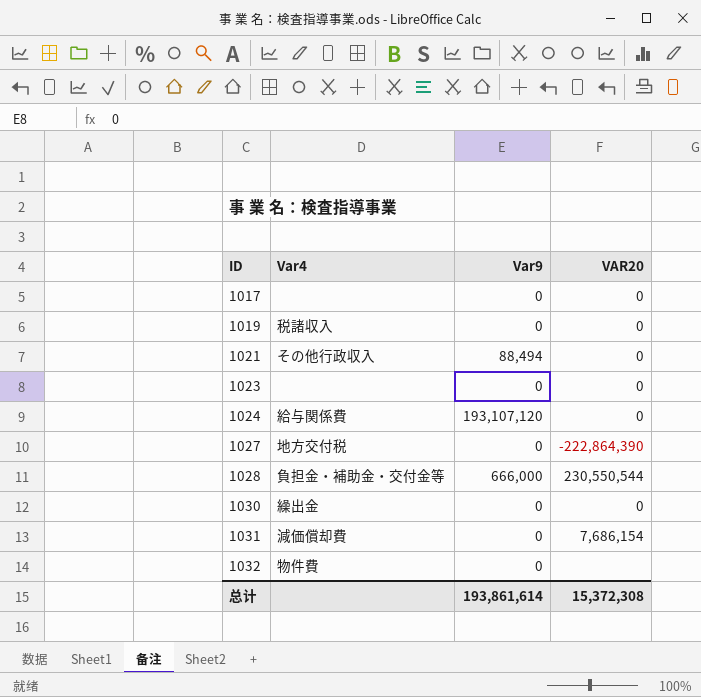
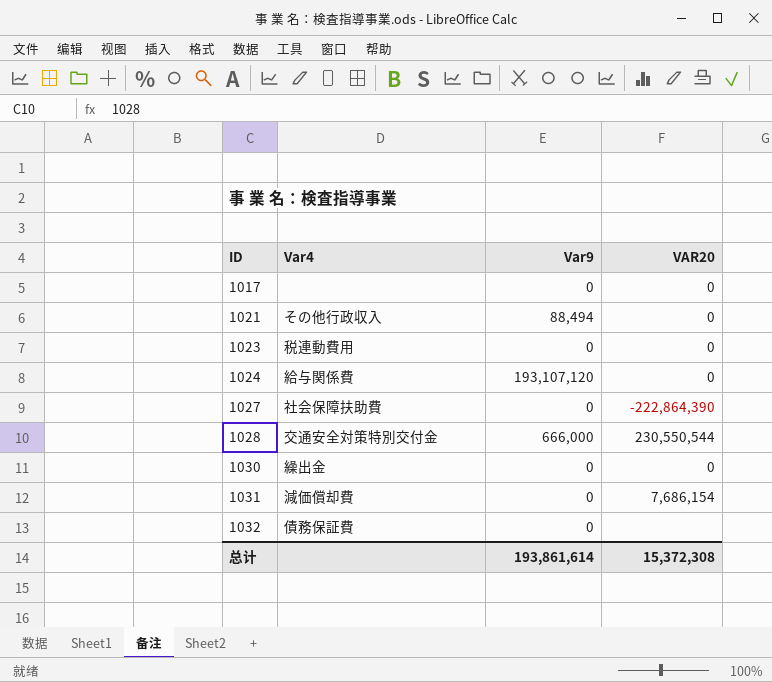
row 1019: 税諸収入 | 0 | 0 -> none
1023 | Var4: none -> 税連動費用
1027 | Var4: 地方交付税 -> 社会保障扶助費
1028 | Var4: 負担金・補助金・交付金等 -> 交通安全対策特別交付金
1032 | Var4: 物件費 -> 債務保証費

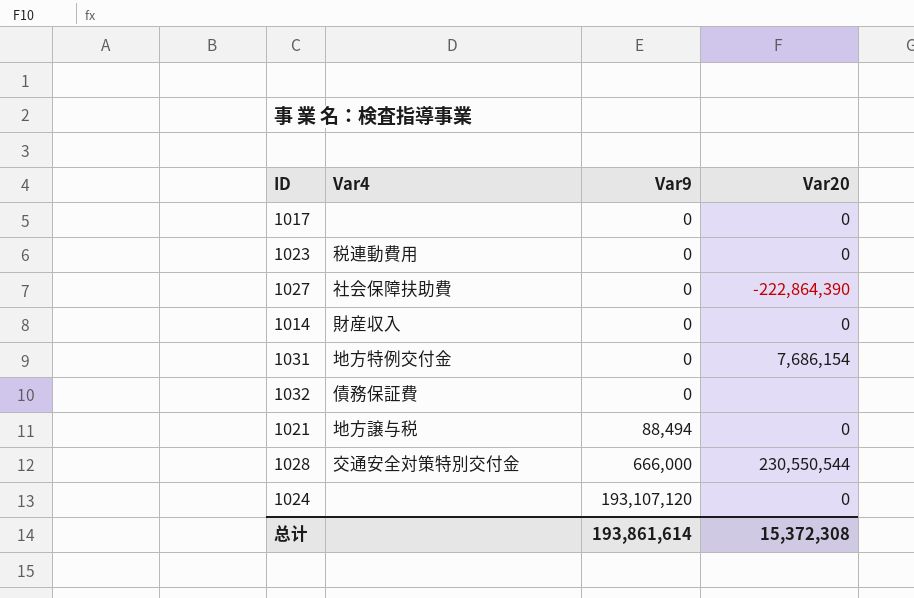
row order: ID ascending -> Var9 ascending
column name: VAR20 -> Var20
row 1030: 繰出金 | 0 | 0 -> none
row 1014: none -> 財産収入 | 0 | 0
1031 | Var4: 減価償却費 -> 地方特例交付金
1021 | Var4: その他行政収入 -> 地方譲与税
1024 | Var4: 給与関係費 -> none

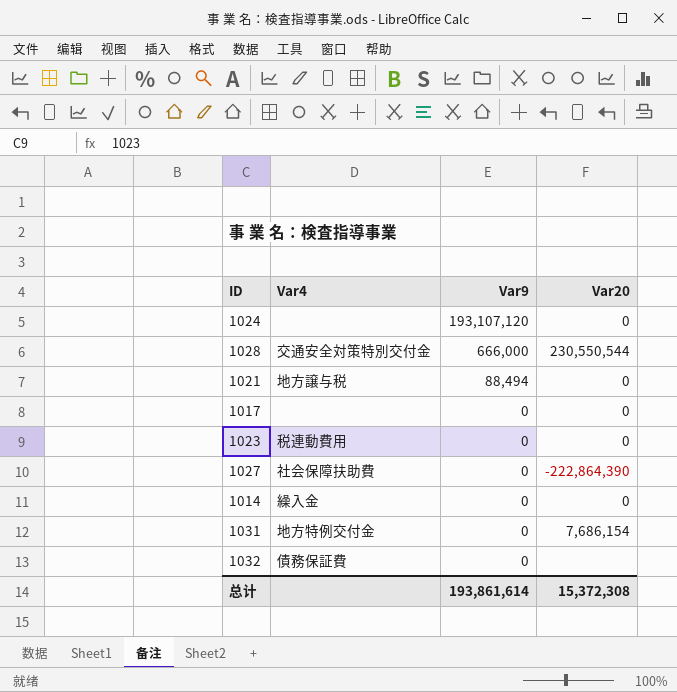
row order: Var9 ascending -> Var9 descending
1014 | Var4: 財産収入 -> 繰入金

